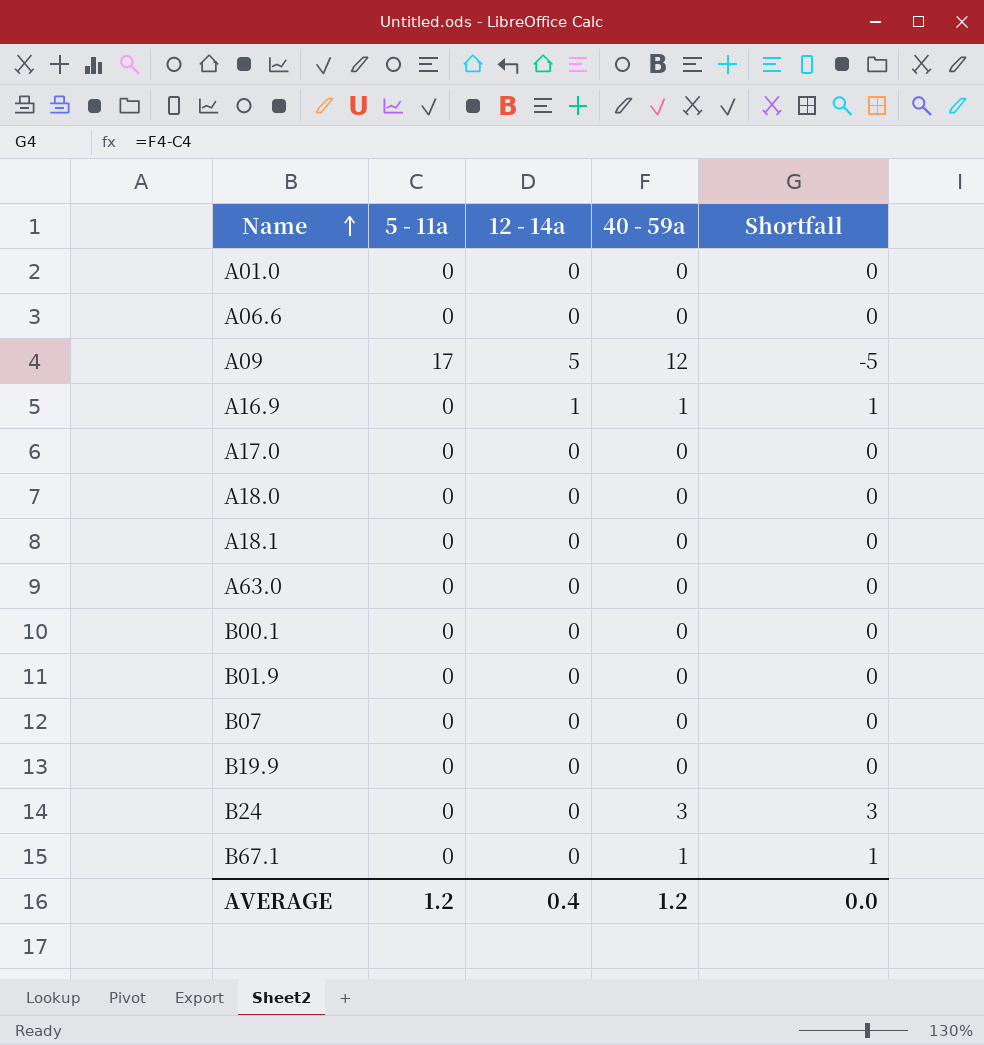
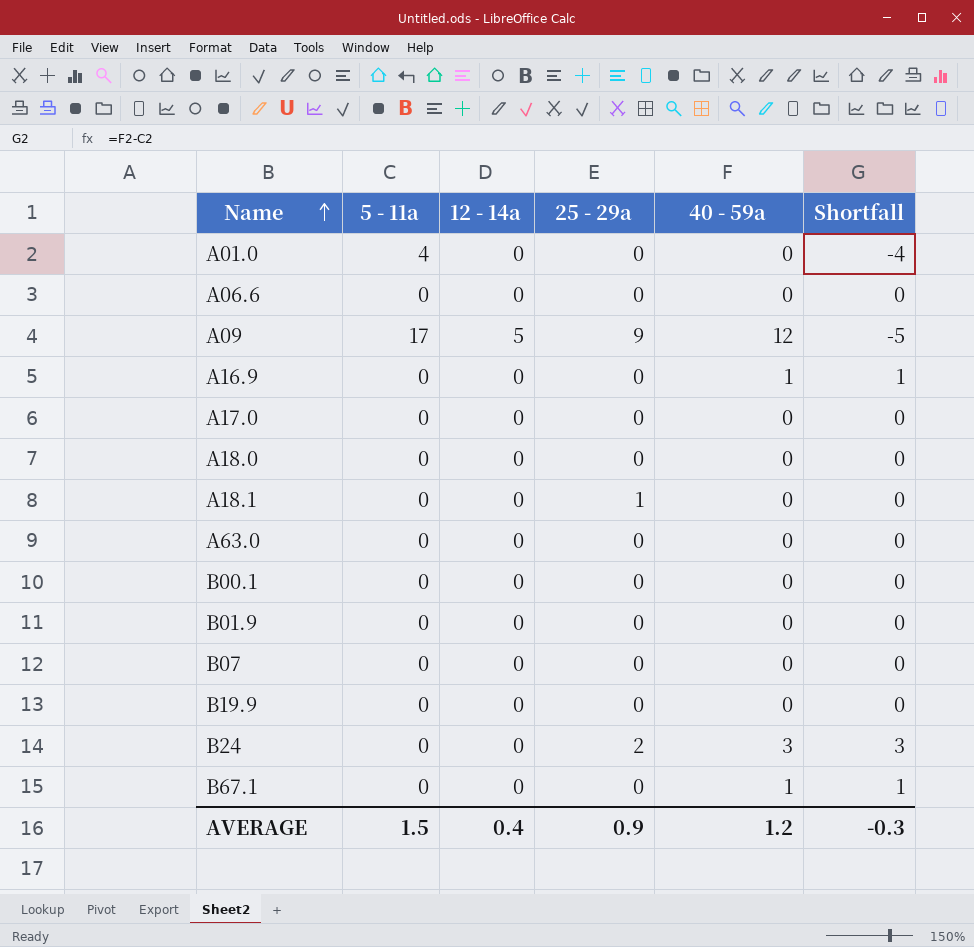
column 25 - 29a | position: none -> 4
A01.0 | 5 - 11a: 0 -> 4
A01.0 | Shortfall: 0 -> -4
A16.9 | 12 - 14a: 1 -> 0
AVERAGE | 5 - 11a: 1.2 -> 1.5
AVERAGE | Shortfall: 0.0 -> -0.3

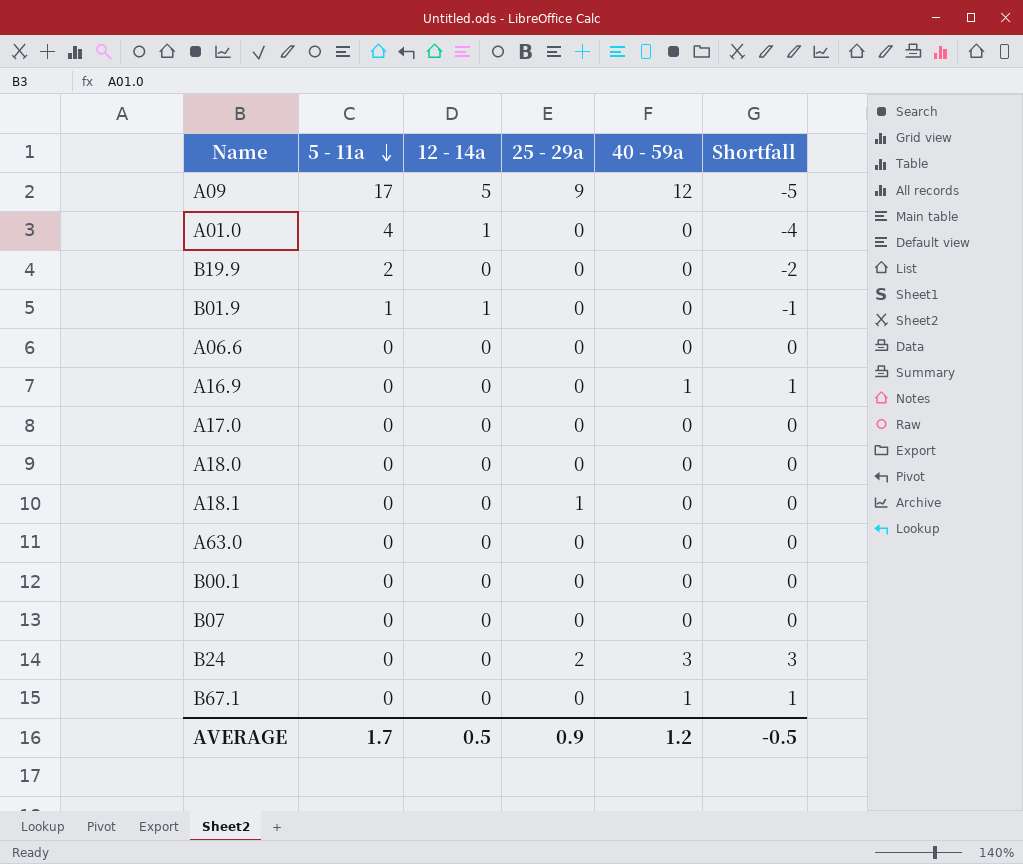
row order: Name ascending -> 5 - 11a descending
A01.0 | 12 - 14a: 0 -> 1
B19.9 | 5 - 11a: 0 -> 2
B19.9 | Shortfall: 0 -> -2
B01.9 | 5 - 11a: 0 -> 1
B01.9 | 12 - 14a: 0 -> 1
B01.9 | Shortfall: 0 -> -1
AVERAGE | 5 - 11a: 1.5 -> 1.7
AVERAGE | 12 - 14a: 0.4 -> 0.5
AVERAGE | Shortfall: -0.3 -> -0.5

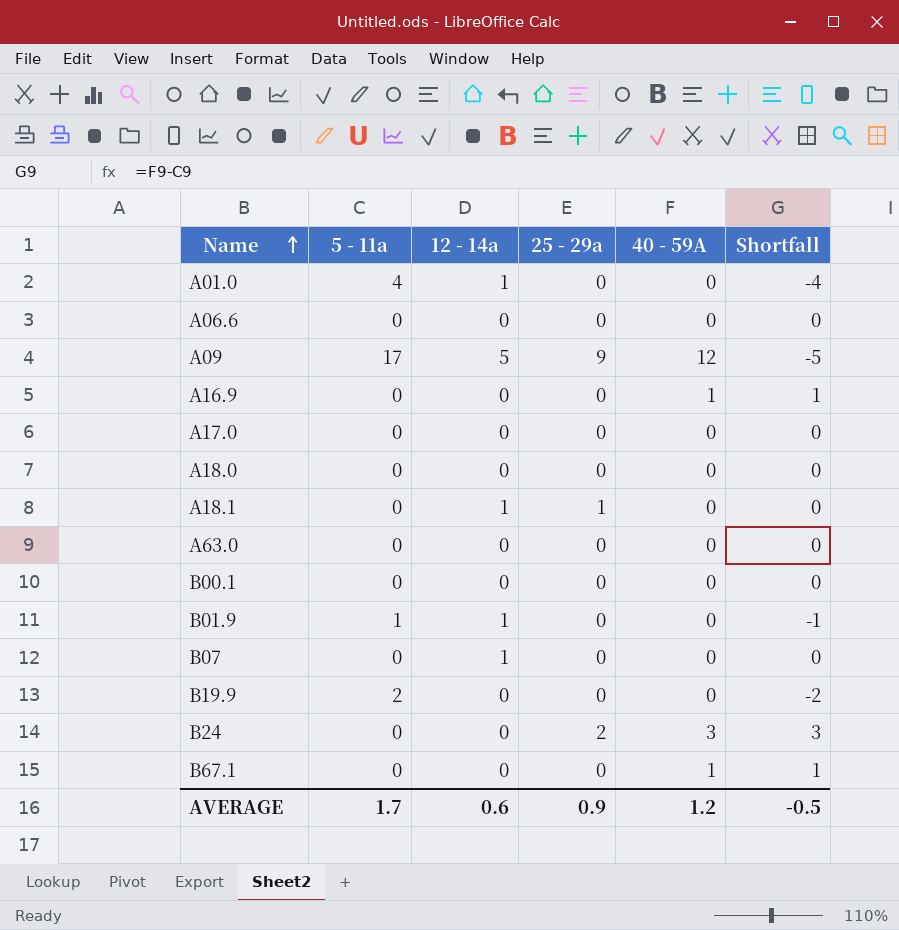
row order: 5 - 11a descending -> Name ascending
column name: 40 - 59a -> 40 - 59A
A18.1 | 12 - 14a: 0 -> 1
B07 | 12 - 14a: 0 -> 1
AVERAGE | 12 - 14a: 0.5 -> 0.6

